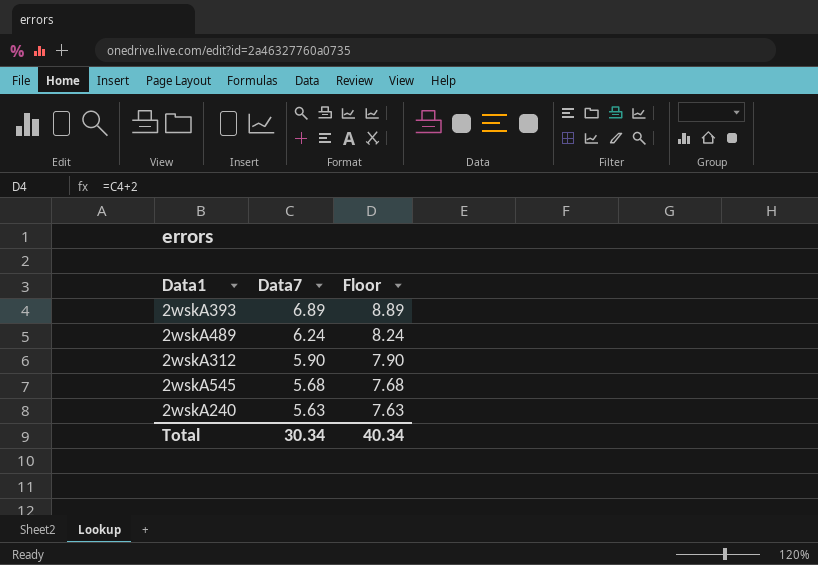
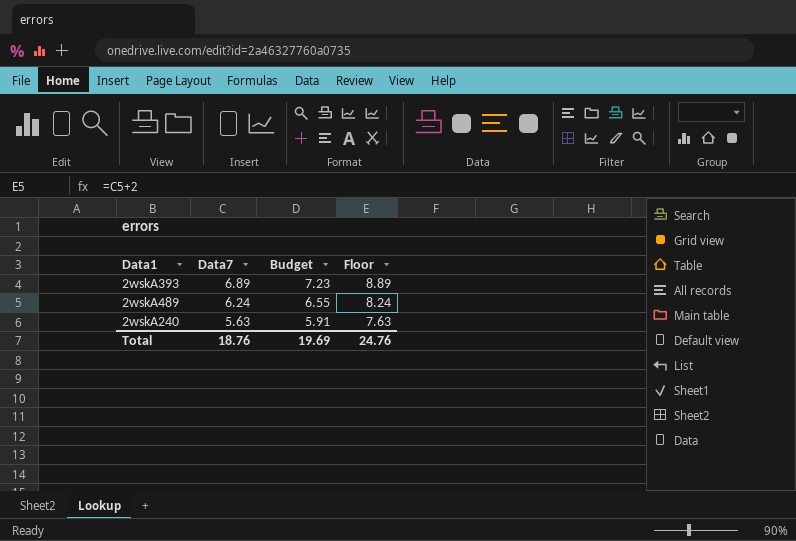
column Budget | formula: none -> [Data7] * 1.05
row 2wskA312: 5.90 | 7.90 -> none
row 2wskA545: 5.68 | 7.68 -> none
Total | Data7: 30.34 -> 18.76
Total | Floor: 40.34 -> 24.76

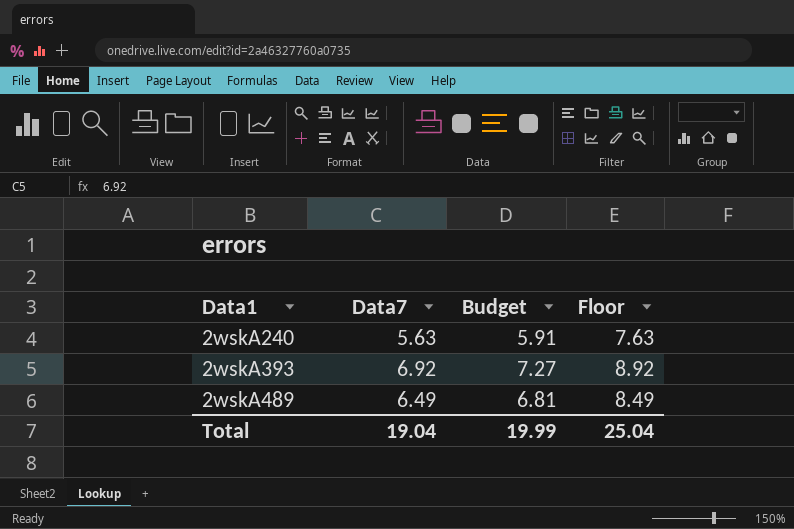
row order: Data7 descending -> Data1 ascending
2wskA393 | Data7: 6.89 -> 6.92
2wskA393 | Budget: 7.23 -> 7.27
2wskA393 | Floor: 8.89 -> 8.92
2wskA489 | Data7: 6.24 -> 6.49
2wskA489 | Budget: 6.55 -> 6.81
2wskA489 | Floor: 8.24 -> 8.49
Total | Data7: 18.76 -> 19.04
Total | Budget: 19.69 -> 19.99
Total | Floor: 24.76 -> 25.04

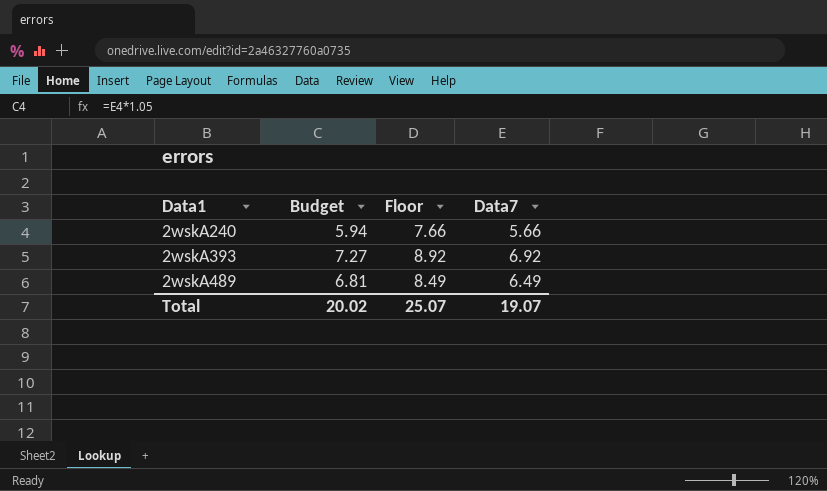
column Data7 | position: 2 -> 4
2wskA240 | Budget: 5.91 -> 5.94
2wskA240 | Floor: 7.63 -> 7.66
2wskA240 | Data7: 5.63 -> 5.66
Total | Budget: 19.99 -> 20.02
Total | Floor: 25.04 -> 25.07
Total | Data7: 19.04 -> 19.07

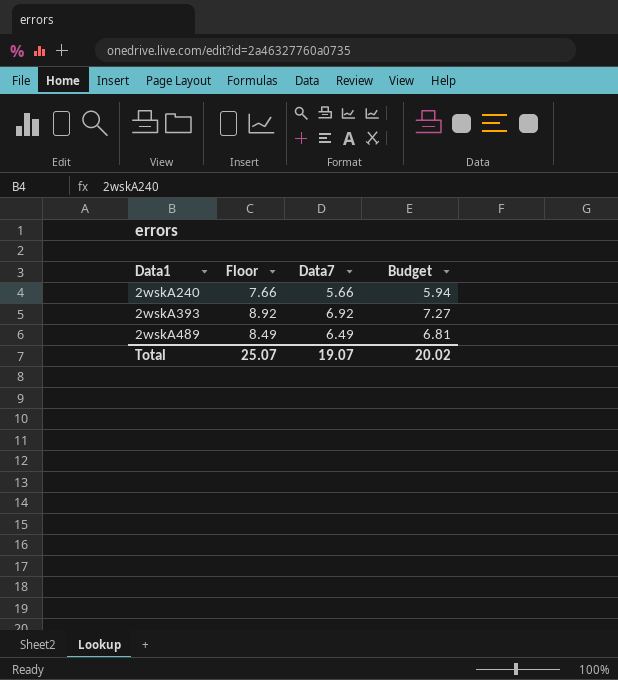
column Budget | position: 2 -> 4

